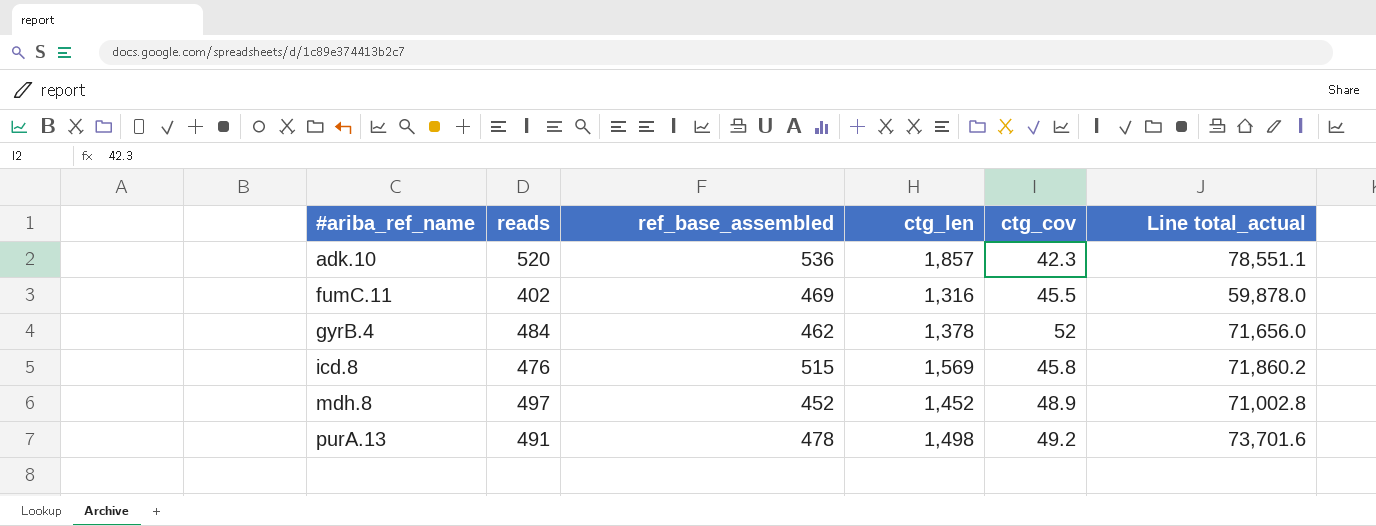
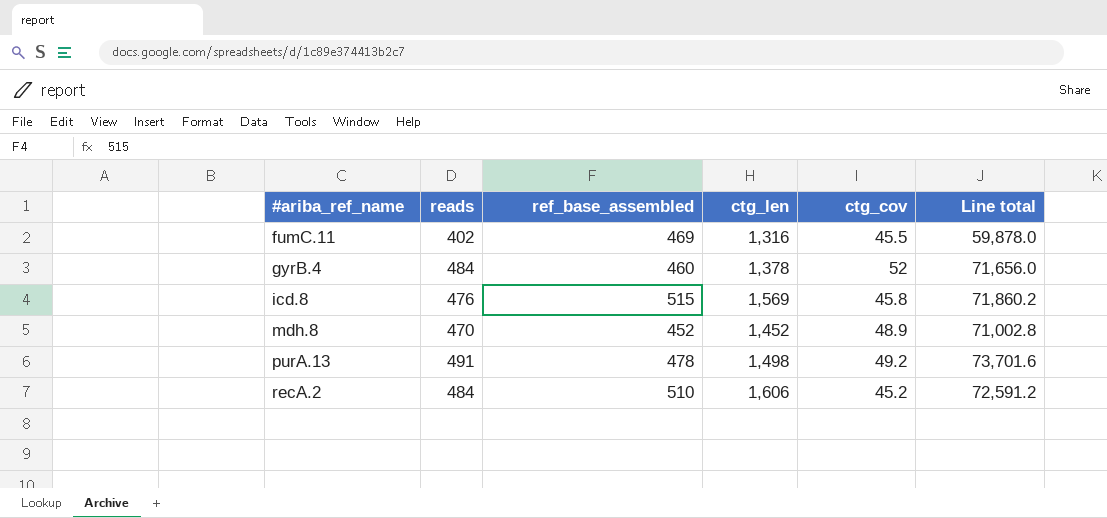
column name: Line total_actual -> Line total
row adk.10: 520 | 536 | 1,857 | 42.3 | 78,551.1 -> none
gyrB.4 | ref_base_assembled: 462 -> 460
mdh.8 | reads: 497 -> 470
row recA.2: none -> 484 | 510 | 1,606 | 45.2 | 72,591.2

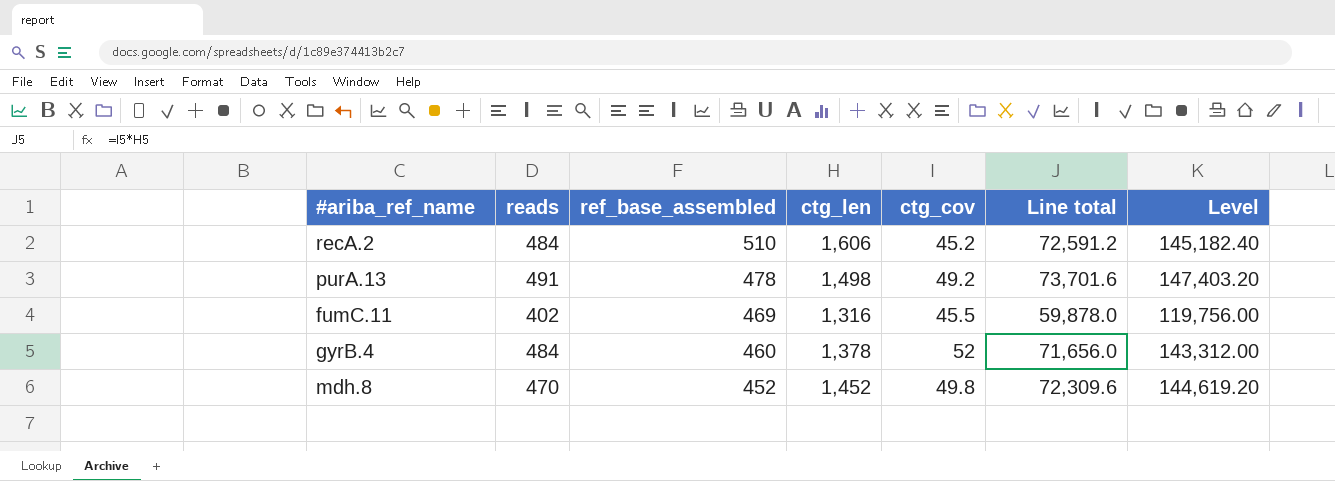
row order: #ariba_ref_name ascending -> ref_base_assembled descending
column Level | formula: none -> [Line total] * 2
row icd.8: 476 | 515 | 1,569 | 45.8 | 71,860.2 -> none
mdh.8 | ctg_cov: 48.9 -> 49.8
mdh.8 | Line total: 71,002.8 -> 72,309.6

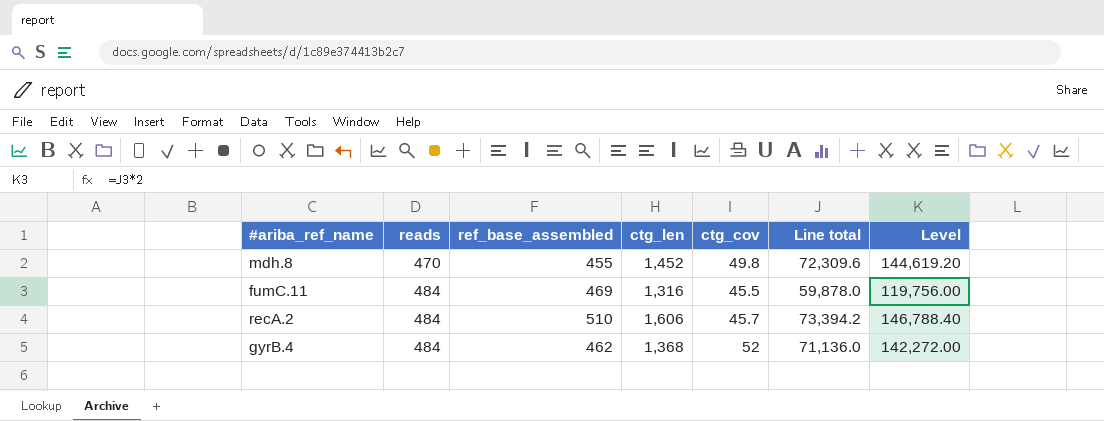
row order: ref_base_assembled descending -> reads ascending
row purA.13: 491 | 478 | 1,498 | 49.2 | 73,701.6 | 147,403.20 -> none
mdh.8 | ref_base_assembled: 452 -> 455
fumC.11 | reads: 402 -> 484
recA.2 | ctg_cov: 45.2 -> 45.7
recA.2 | Line total: 72,591.2 -> 73,394.2
recA.2 | Level: 145,182.40 -> 146,788.40
gyrB.4 | ref_base_assembled: 460 -> 462
gyrB.4 | ctg_len: 1,378 -> 1,368
gyrB.4 | Line total: 71,656.0 -> 71,136.0
gyrB.4 | Level: 143,312.00 -> 142,272.00

